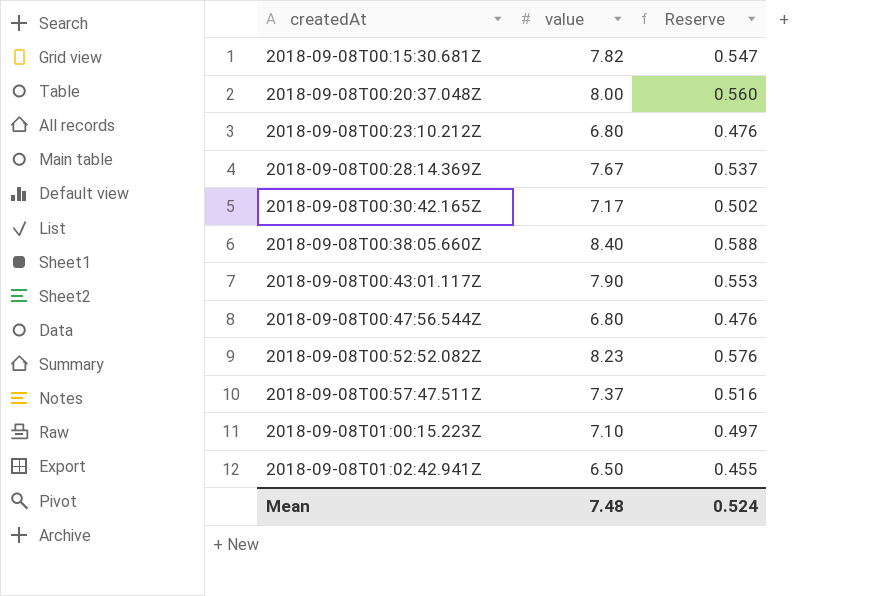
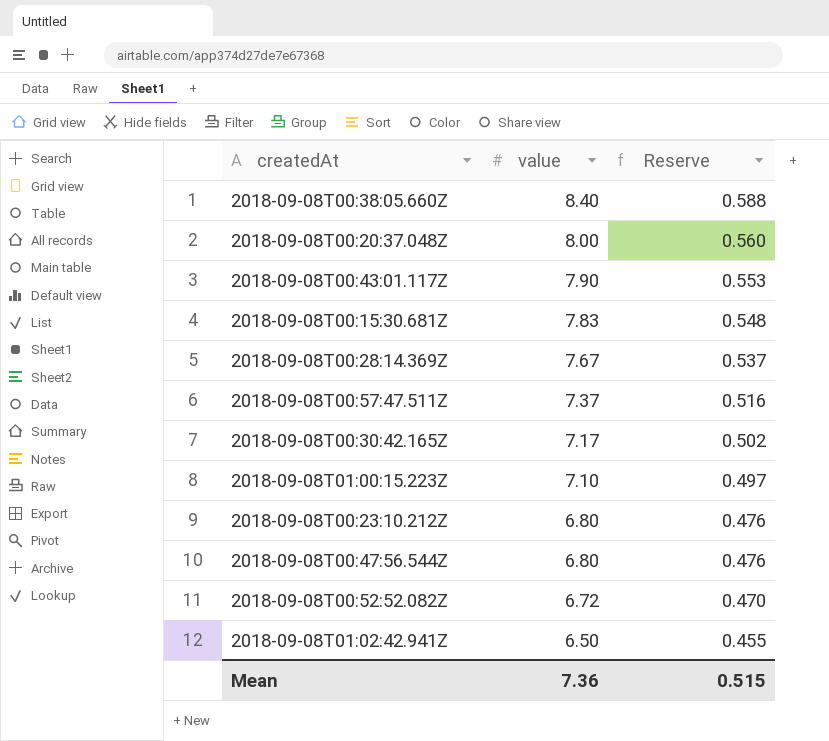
row order: createdAt ascending -> value descending
2018-09-08T00:15:30.681Z | value: 7.82 -> 7.83
2018-09-08T00:15:30.681Z | Reserve: 0.547 -> 0.548
2018-09-08T00:52:52.082Z | value: 8.23 -> 6.72
2018-09-08T00:52:52.082Z | Reserve: 0.576 -> 0.470
Mean | value: 7.48 -> 7.36
Mean | Reserve: 0.524 -> 0.515

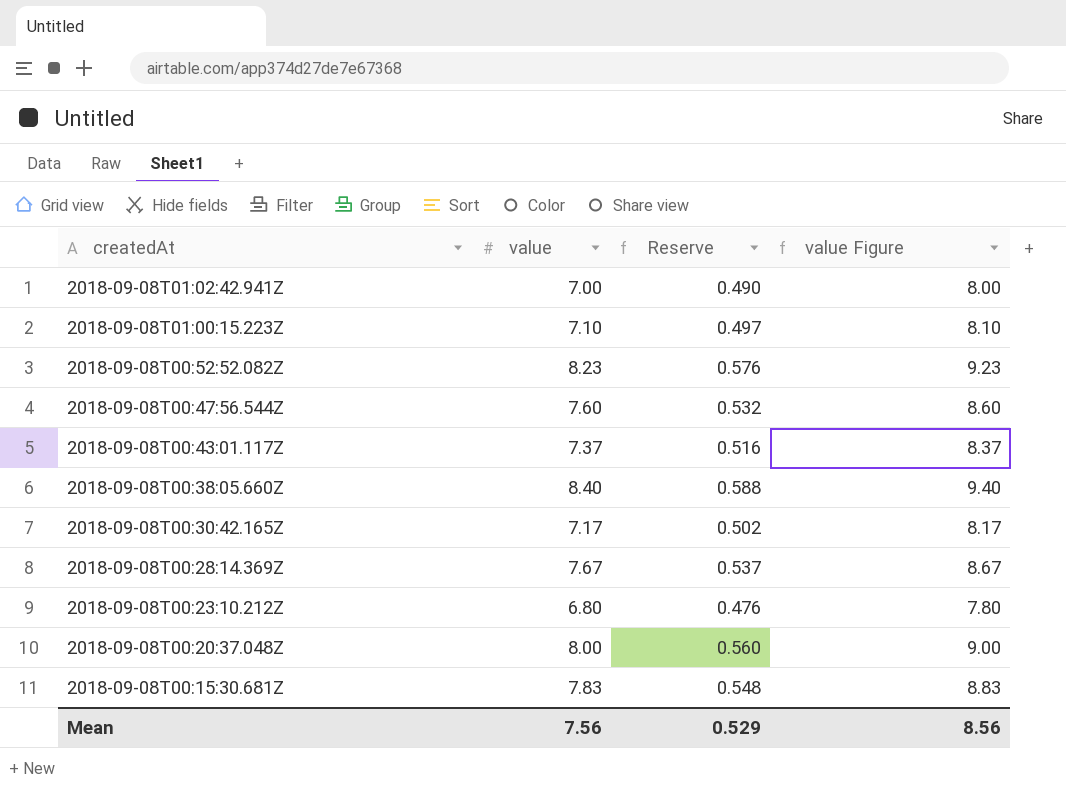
row order: value descending -> createdAt descending
column value Figure | formula: none -> [value] + 1
row 2018-09-08T00:57:47.511Z: 7.37 | 0.516 -> none
2018-09-08T01:02:42.941Z | value: 6.50 -> 7.00
2018-09-08T01:02:42.941Z | Reserve: 0.455 -> 0.490
2018-09-08T00:52:52.082Z | value: 6.72 -> 8.23
2018-09-08T00:52:52.082Z | Reserve: 0.470 -> 0.576
2018-09-08T00:47:56.544Z | value: 6.80 -> 7.60
2018-09-08T00:47:56.544Z | Reserve: 0.476 -> 0.532
2018-09-08T00:43:01.117Z | value: 7.90 -> 7.37
2018-09-08T00:43:01.117Z | Reserve: 0.553 -> 0.516
Mean | value: 7.36 -> 7.56
Mean | Reserve: 0.515 -> 0.529

